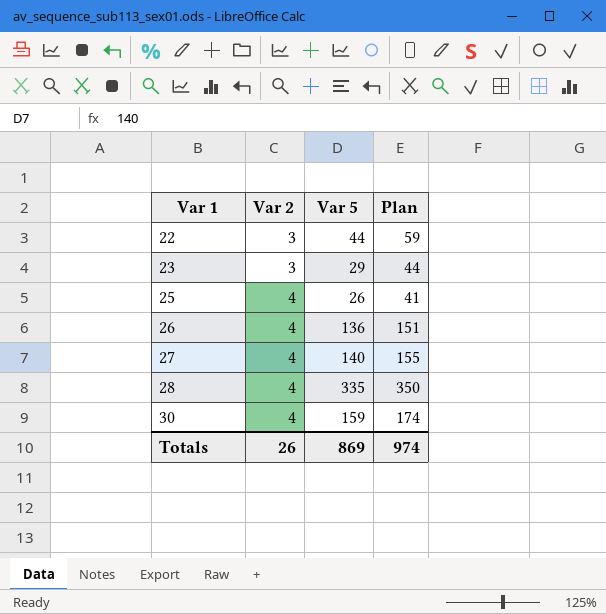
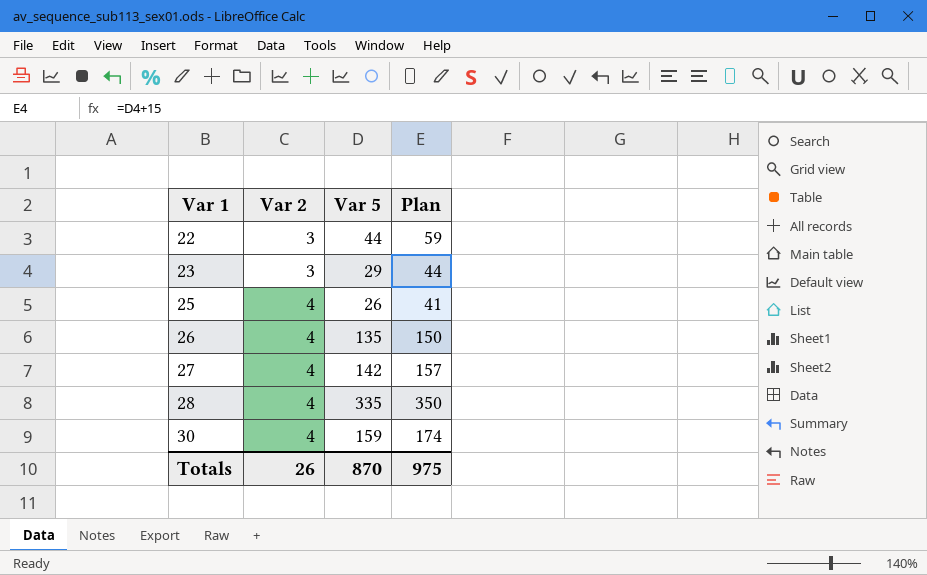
26 | Var 5: 136 -> 135
26 | Plan: 151 -> 150
27 | Var 5: 140 -> 142
27 | Plan: 155 -> 157
Totals | Var 5: 869 -> 870
Totals | Plan: 974 -> 975

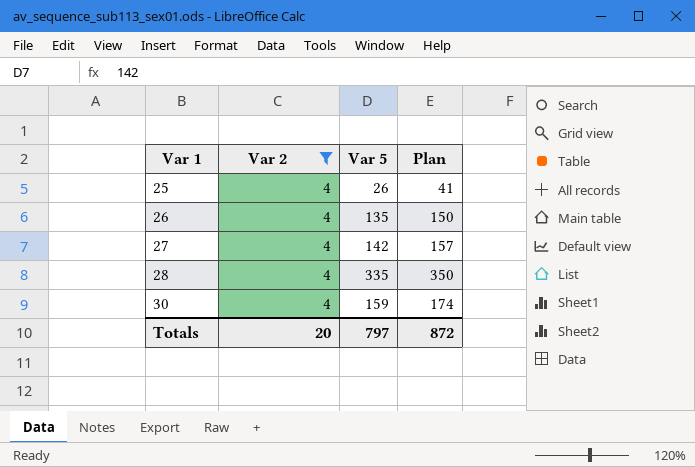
filter: none -> Var 2 = 4
Totals | Var 2: 26 -> 20
Totals | Var 5: 870 -> 797
Totals | Plan: 975 -> 872

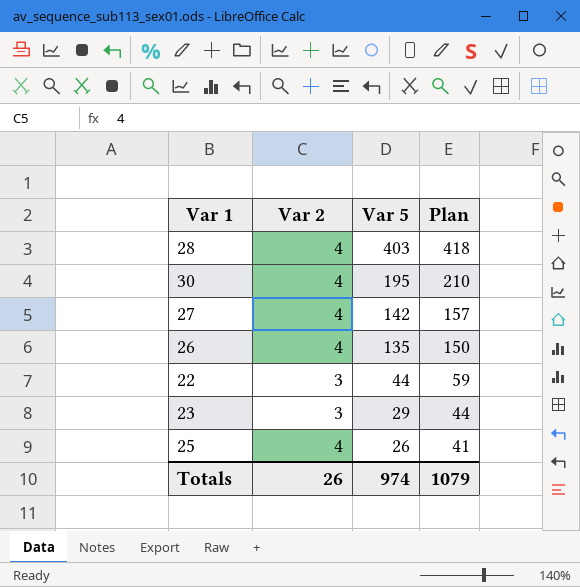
filter: Var 2 = 4 -> none
row order: Var 1 ascending -> Var 5 descending
28 | Var 5: 335 -> 403
28 | Plan: 350 -> 418
30 | Var 5: 159 -> 195
30 | Plan: 174 -> 210
Totals | Var 2: 20 -> 26
Totals | Var 5: 797 -> 974
Totals | Plan: 872 -> 1079

